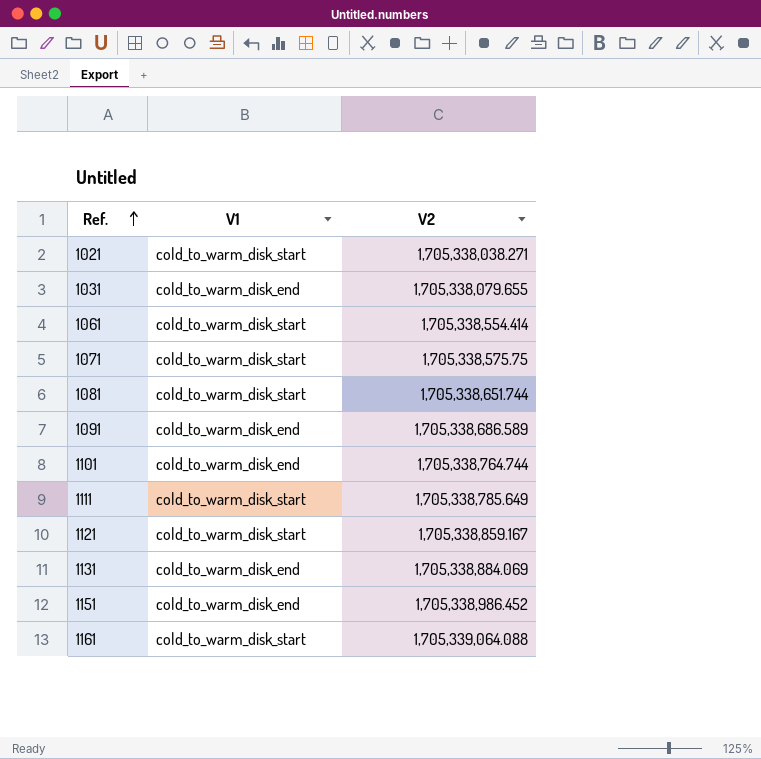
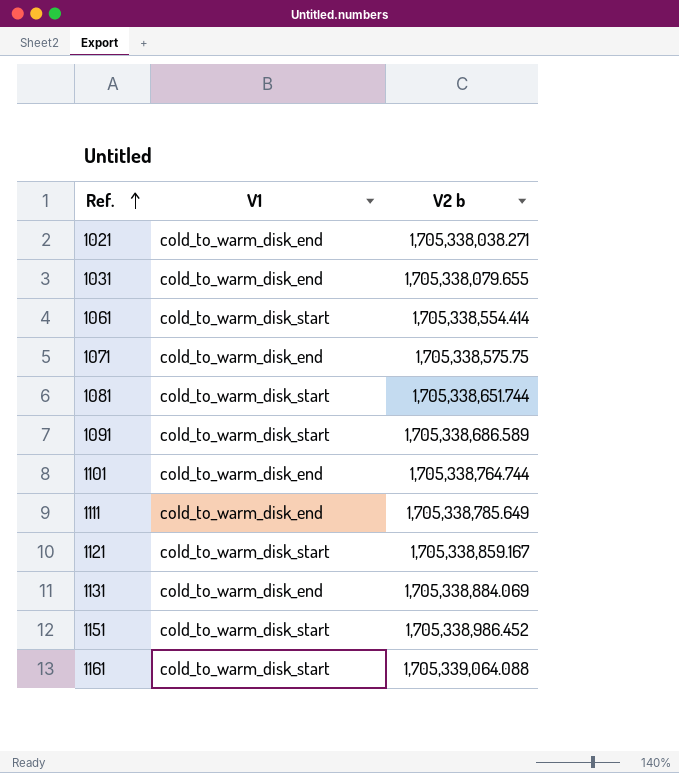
column name: V2 -> V2 b
1021 | V1: cold_to_warm_disk_start -> cold_to_warm_disk_end
1071 | V1: cold_to_warm_disk_start -> cold_to_warm_disk_end
1091 | V1: cold_to_warm_disk_end -> cold_to_warm_disk_start
1111 | V1: cold_to_warm_disk_start -> cold_to_warm_disk_end
1151 | V1: cold_to_warm_disk_end -> cold_to_warm_disk_start

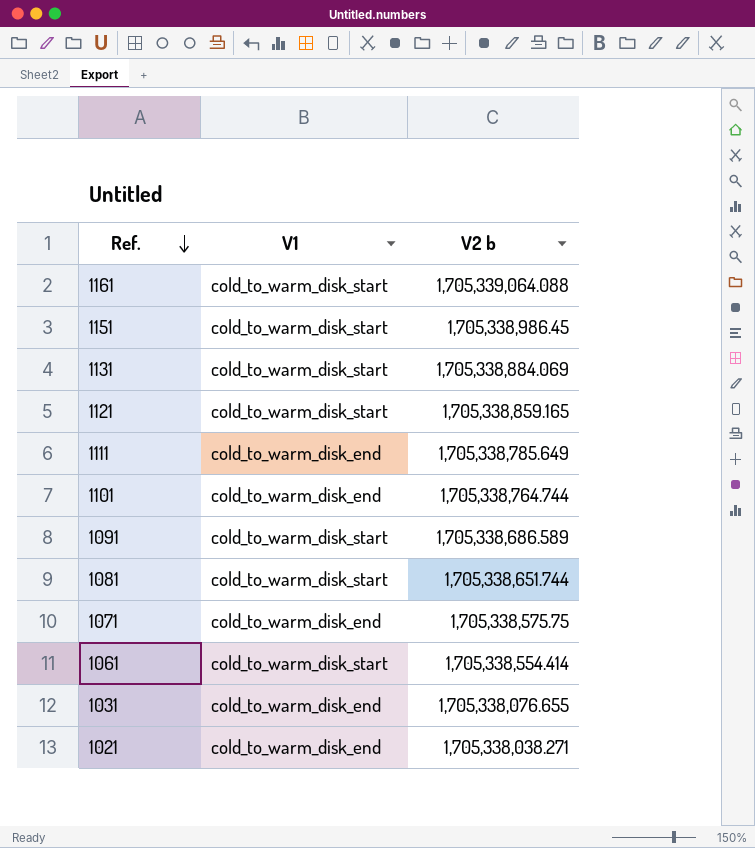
row order: Ref. ascending -> Ref. descending
1151 | V2 b: 1,705,338,986.452 -> 1,705,338,986.45
1131 | V1: cold_to_warm_disk_end -> cold_to_warm_disk_start
1121 | V2 b: 1,705,338,859.167 -> 1,705,338,859.165
1031 | V2 b: 1,705,338,079.655 -> 1,705,338,076.655

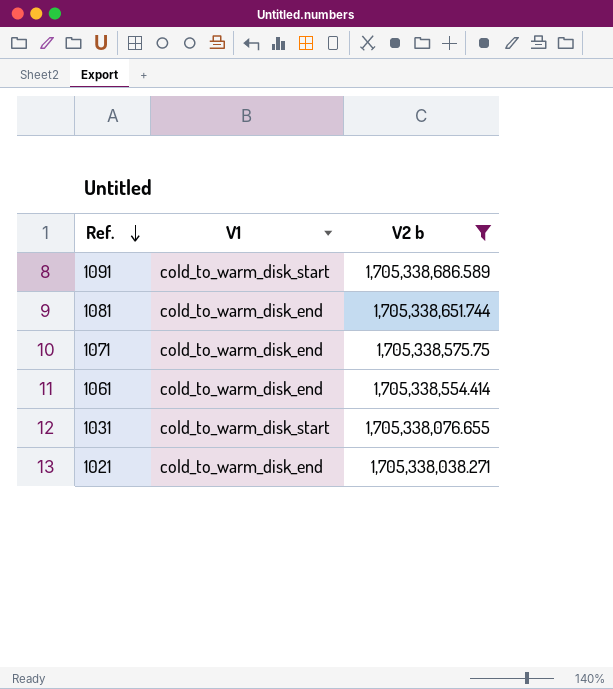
filter: none -> V2 b <= 1,705,338,686.589
1081 | V1: cold_to_warm_disk_start -> cold_to_warm_disk_end
1061 | V1: cold_to_warm_disk_start -> cold_to_warm_disk_end
1031 | V1: cold_to_warm_disk_end -> cold_to_warm_disk_start

